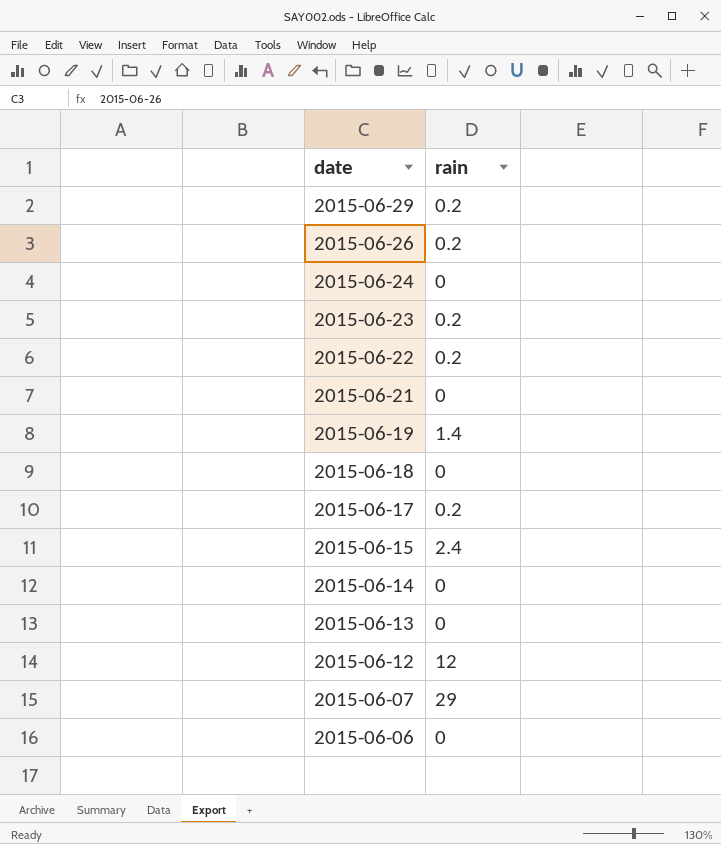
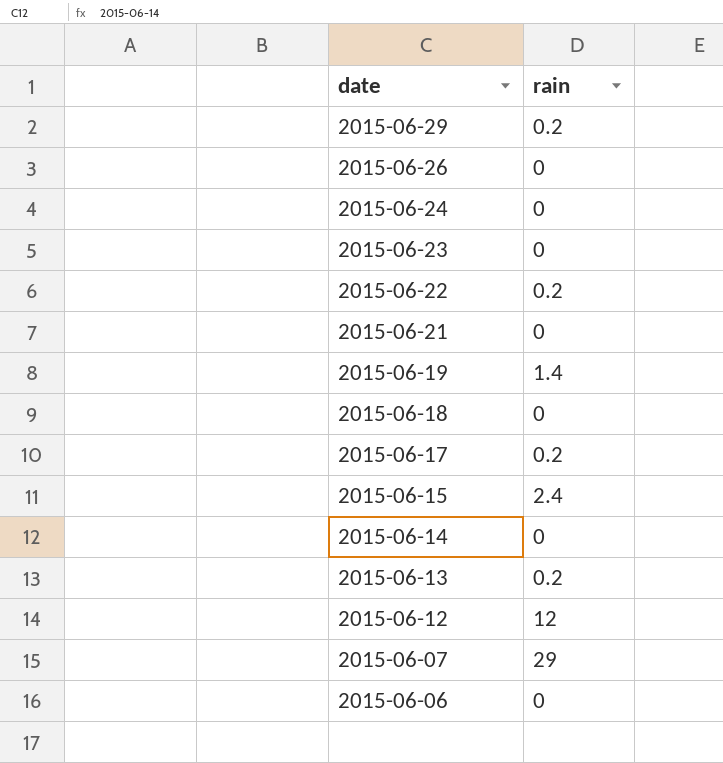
2015-06-26 | rain: 0.2 -> 0
2015-06-23 | rain: 0.2 -> 0
2015-06-13 | rain: 0 -> 0.2

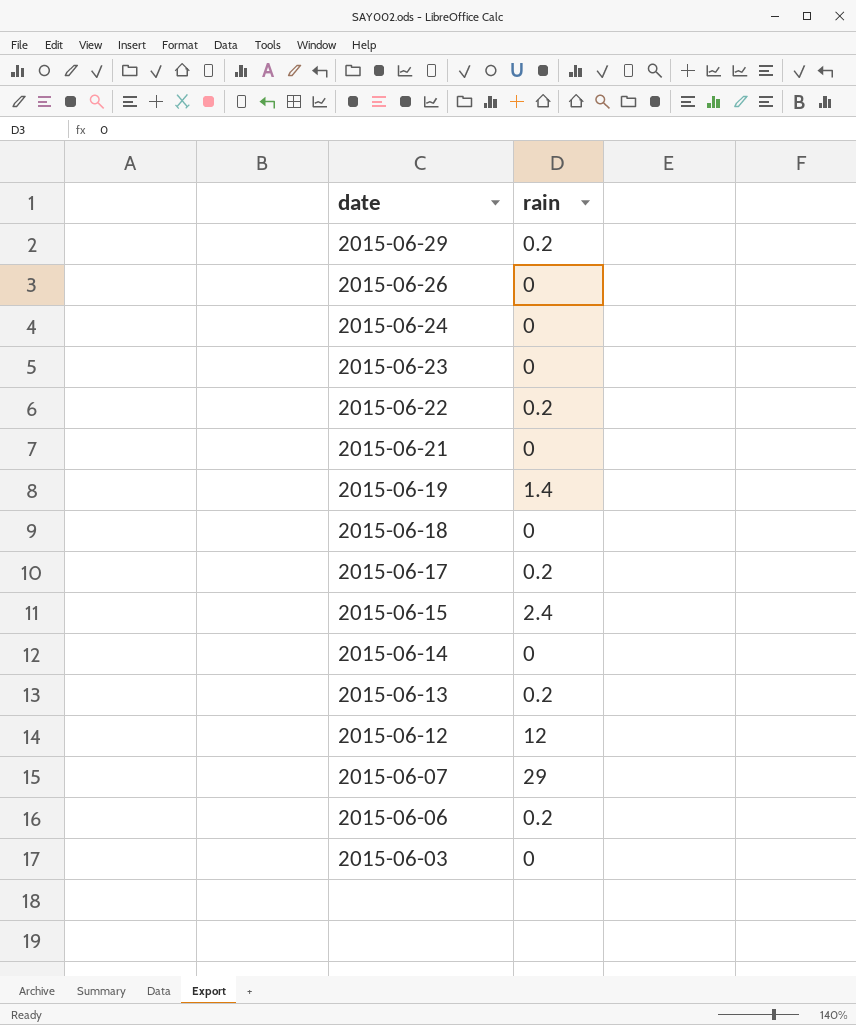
2015-06-06 | rain: 0 -> 0.2
row 2015-06-03: none -> 0

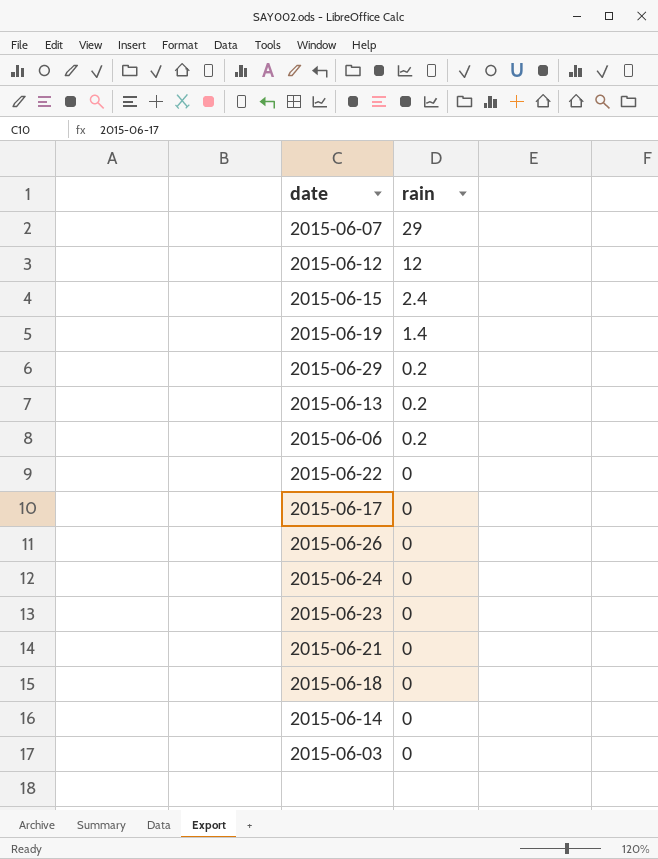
row order: date descending -> rain descending
2015-06-22 | rain: 0.2 -> 0
2015-06-17 | rain: 0.2 -> 0

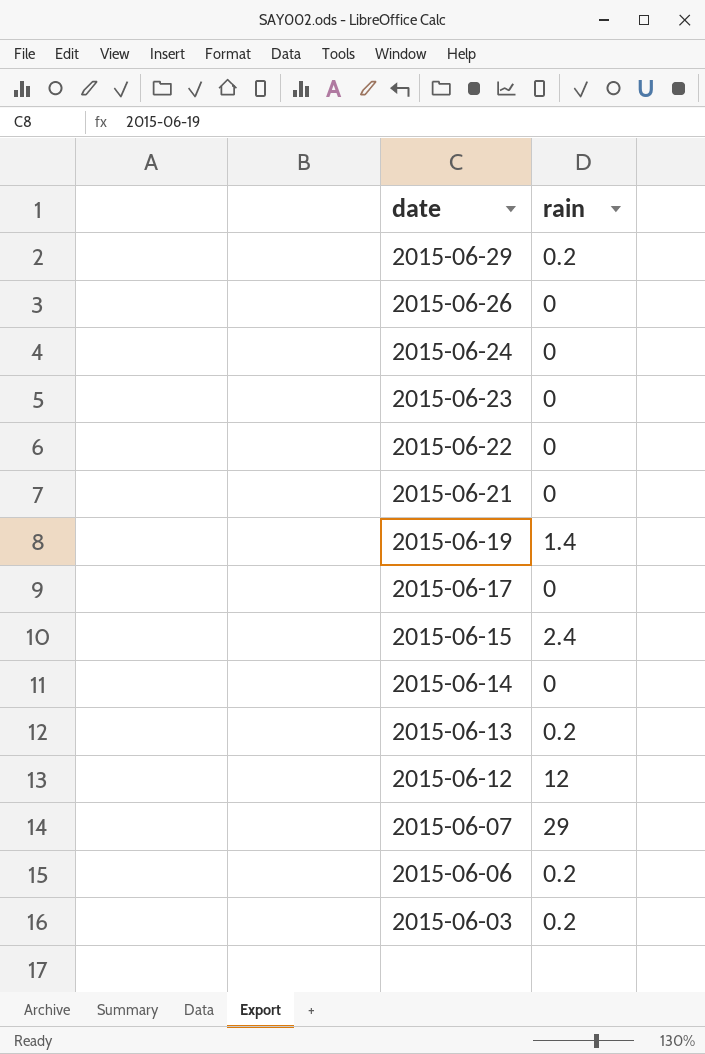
row order: rain descending -> date descending
row 2015-06-18: 0 -> none
2015-06-03 | rain: 0 -> 0.2

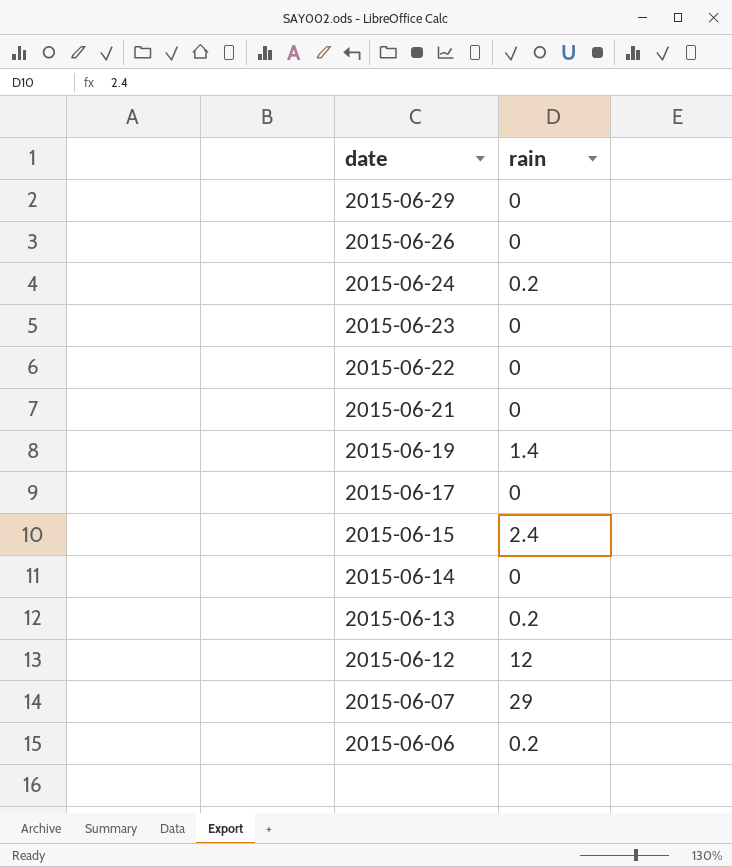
row 2015-06-03: 0.2 -> none
2015-06-29 | rain: 0.2 -> 0
2015-06-24 | rain: 0 -> 0.2

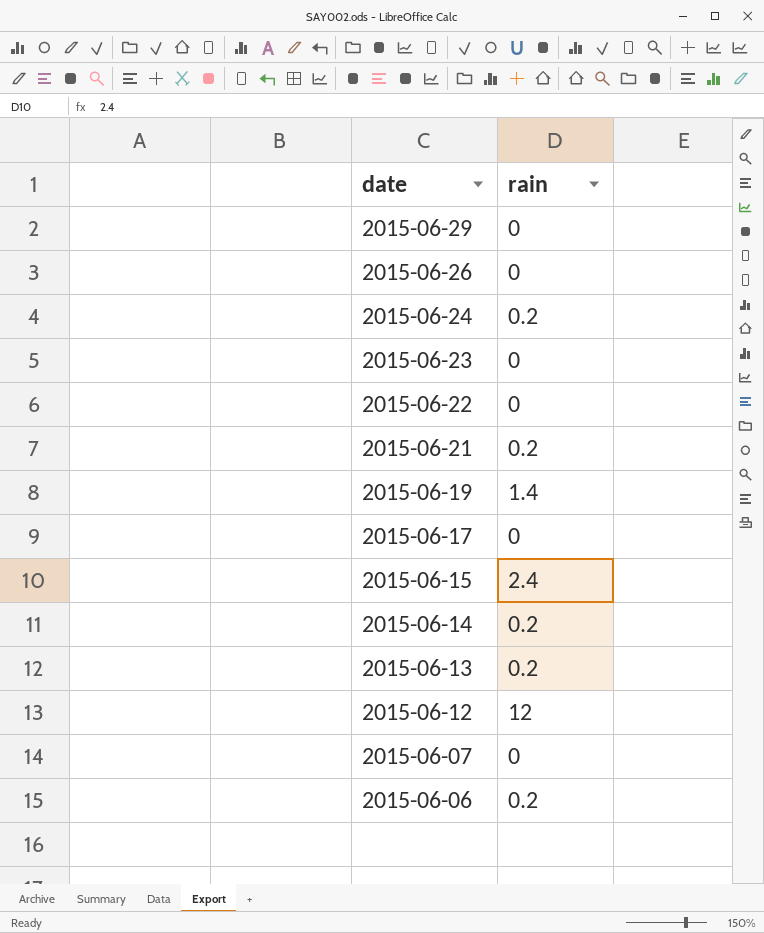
2015-06-21 | rain: 0 -> 0.2
2015-06-14 | rain: 0 -> 0.2
2015-06-07 | rain: 29 -> 0

